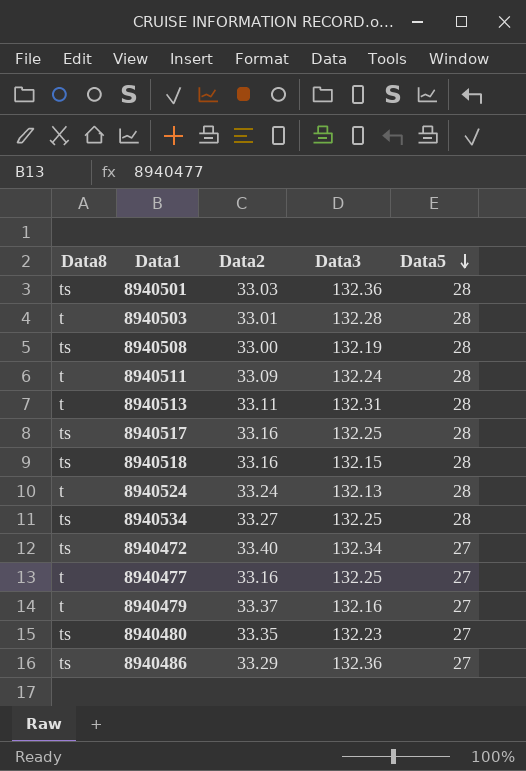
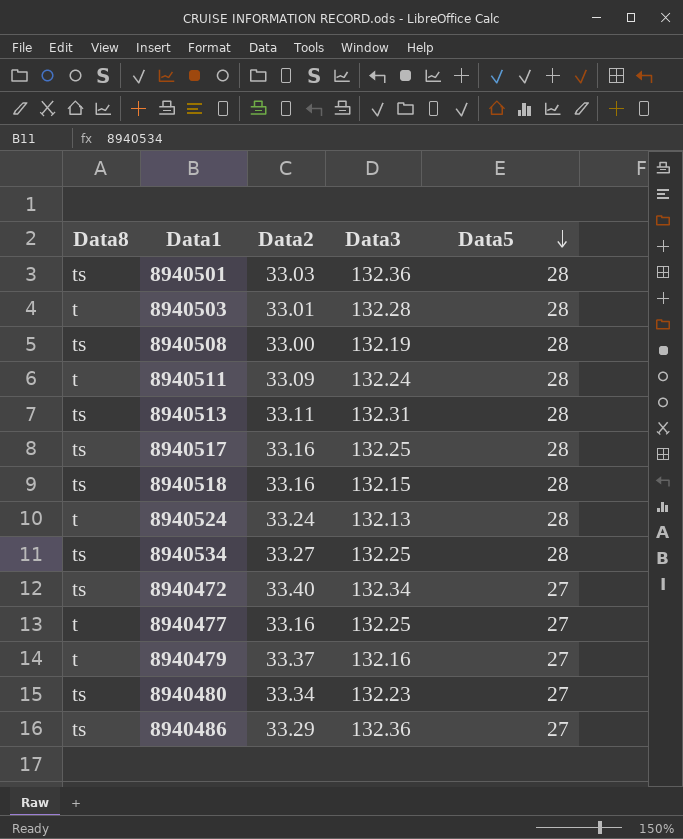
8940513 | Data8: t -> ts
8940480 | Data2: 33.35 -> 33.34

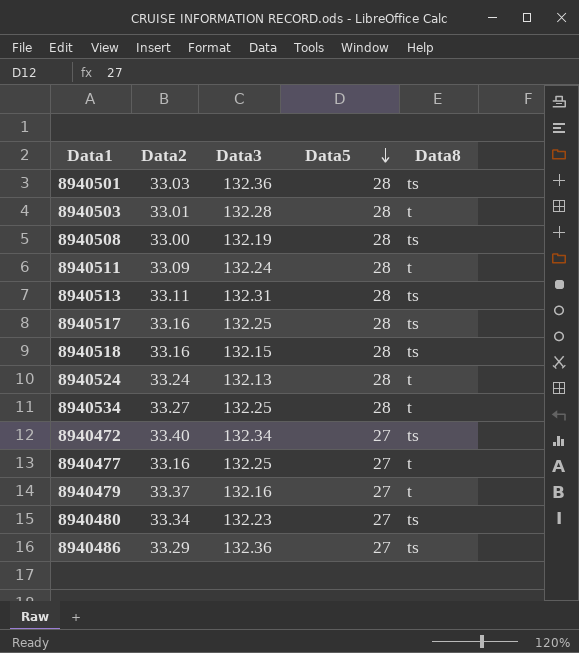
column Data8 | position: 1 -> 5
8940534 | Data8: ts -> t

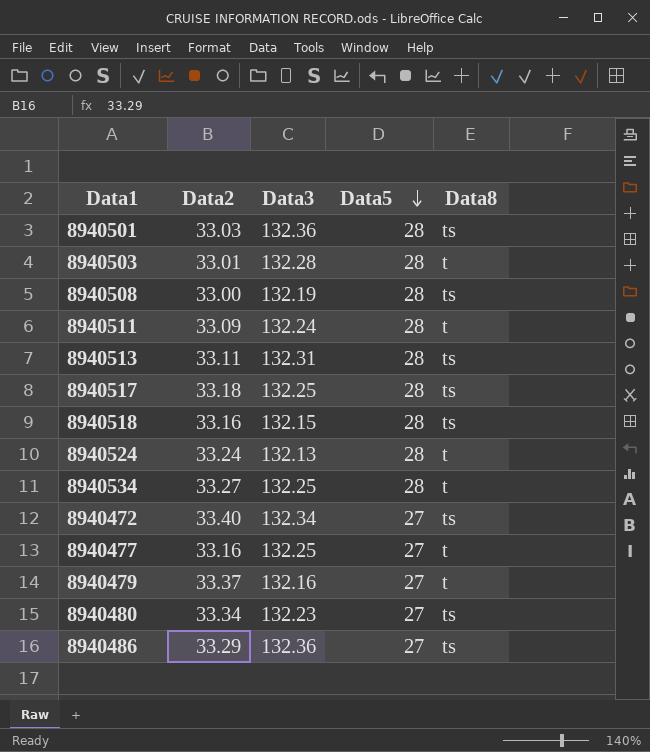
8940517 | Data2: 33.16 -> 33.18

